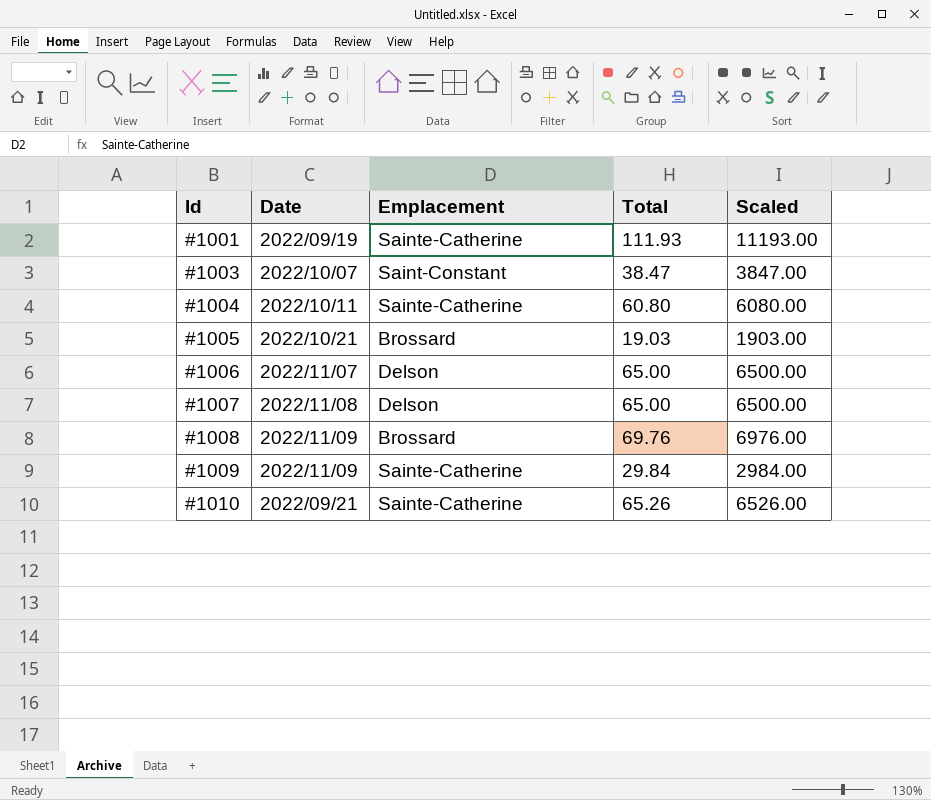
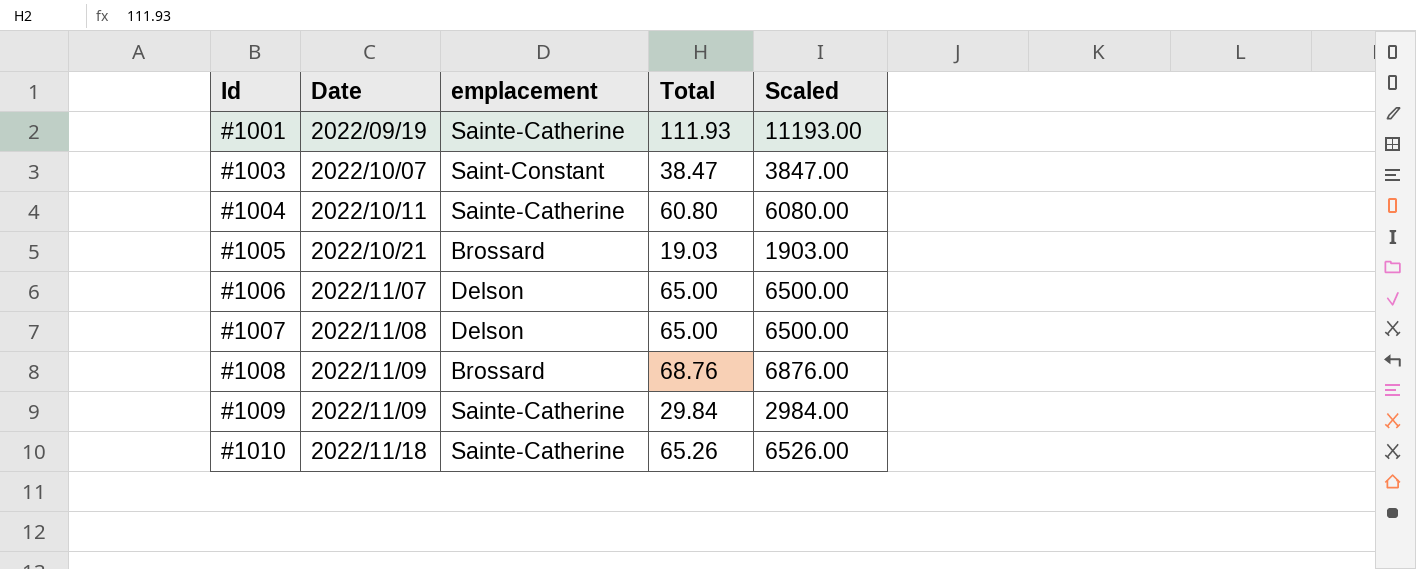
column name: Emplacement -> emplacement
#1008 | Total: 69.76 -> 68.76
#1008 | Scaled: 6976.00 -> 6876.00
#1010 | Date: 2022/09/21 -> 2022/11/18

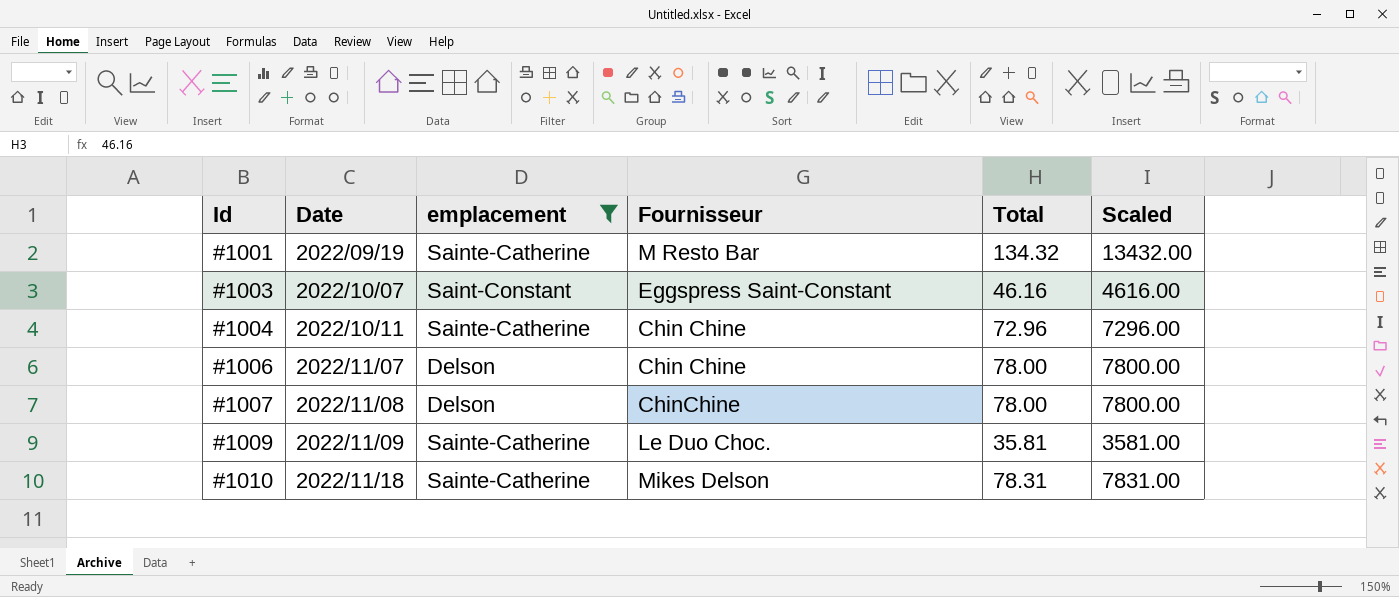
filter: none -> emplacement != Brossard
column Fournisseur | position: none -> 4
#1001 | Total: 111.93 -> 134.32
#1001 | Scaled: 11193.00 -> 13432.00
#1003 | Total: 38.47 -> 46.16
#1003 | Scaled: 3847.00 -> 4616.00
#1004 | Total: 60.80 -> 72.96
#1004 | Scaled: 6080.00 -> 7296.00
#1006 | Total: 65.00 -> 78.00
#1006 | Scaled: 6500.00 -> 7800.00
#1007 | Total: 65.00 -> 78.00
#1007 | Scaled: 6500.00 -> 7800.00
#1009 | Total: 29.84 -> 35.81
#1009 | Scaled: 2984.00 -> 3581.00
#1010 | Total: 65.26 -> 78.31
#1010 | Scaled: 6526.00 -> 7831.00

